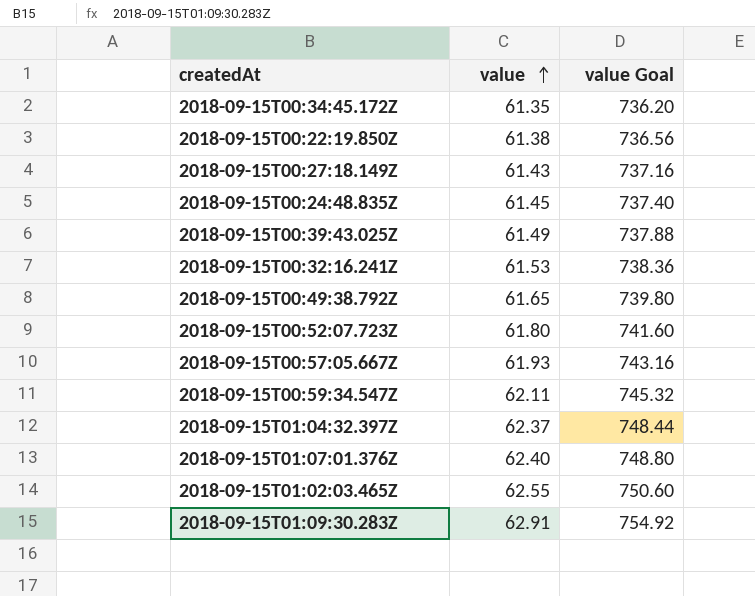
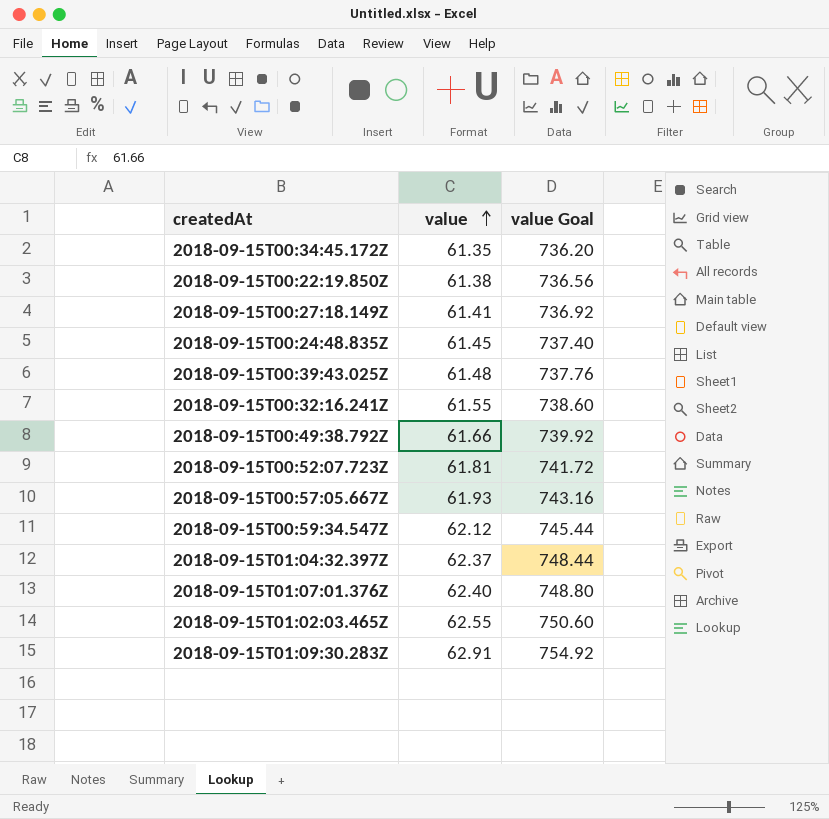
2018-09-15T00:27:18.149Z | value: 61.43 -> 61.41
2018-09-15T00:27:18.149Z | value Goal: 737.16 -> 736.92
2018-09-15T00:39:43.025Z | value: 61.49 -> 61.48
2018-09-15T00:39:43.025Z | value Goal: 737.88 -> 737.76
2018-09-15T00:32:16.241Z | value: 61.53 -> 61.55
2018-09-15T00:32:16.241Z | value Goal: 738.36 -> 738.60
2018-09-15T00:49:38.792Z | value: 61.65 -> 61.66
2018-09-15T00:49:38.792Z | value Goal: 739.80 -> 739.92
2018-09-15T00:52:07.723Z | value: 61.80 -> 61.81
2018-09-15T00:52:07.723Z | value Goal: 741.60 -> 741.72
2018-09-15T00:59:34.547Z | value: 62.11 -> 62.12
2018-09-15T00:59:34.547Z | value Goal: 745.32 -> 745.44

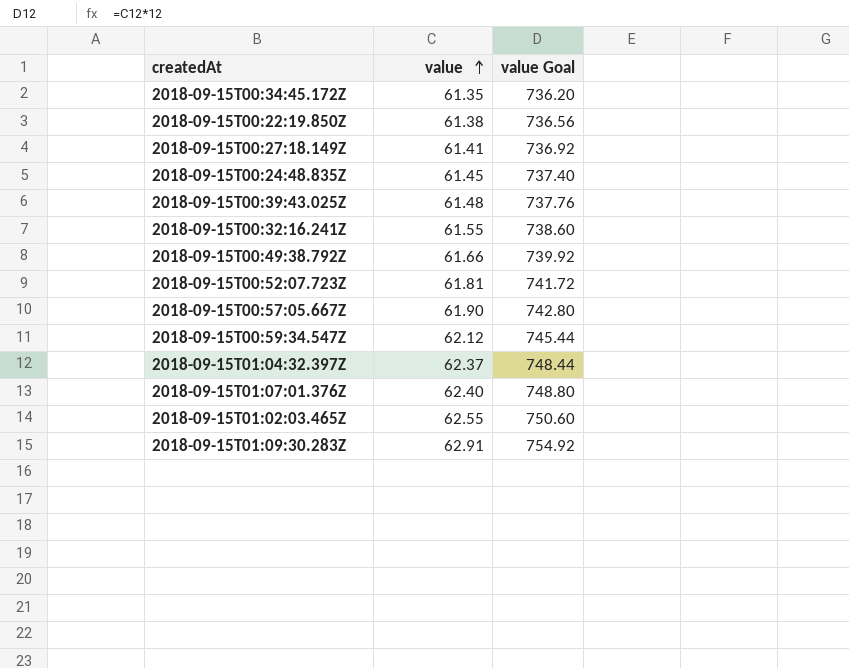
2018-09-15T00:57:05.667Z | value: 61.93 -> 61.90
2018-09-15T00:57:05.667Z | value Goal: 743.16 -> 742.80

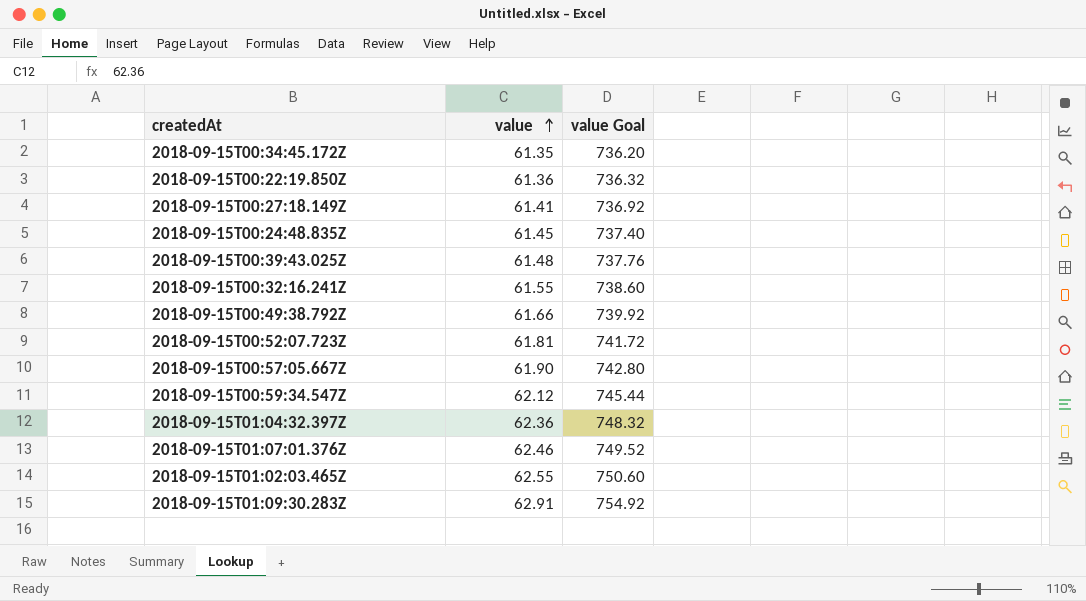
2018-09-15T00:22:19.850Z | value: 61.38 -> 61.36
2018-09-15T00:22:19.850Z | value Goal: 736.56 -> 736.32
2018-09-15T01:04:32.397Z | value: 62.37 -> 62.36
2018-09-15T01:04:32.397Z | value Goal: 748.44 -> 748.32
2018-09-15T01:07:01.376Z | value: 62.40 -> 62.46
2018-09-15T01:07:01.376Z | value Goal: 748.80 -> 749.52

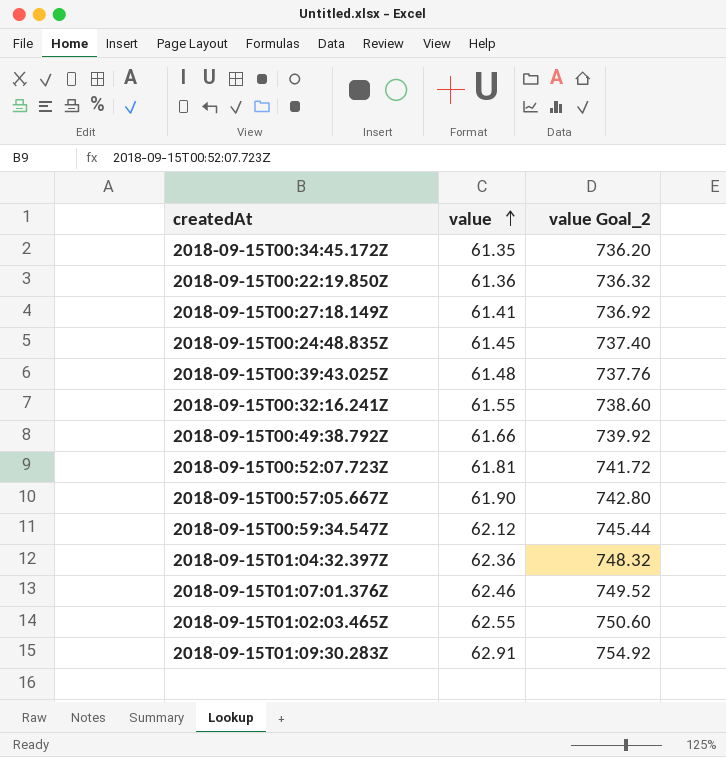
column name: value Goal -> value Goal_2

